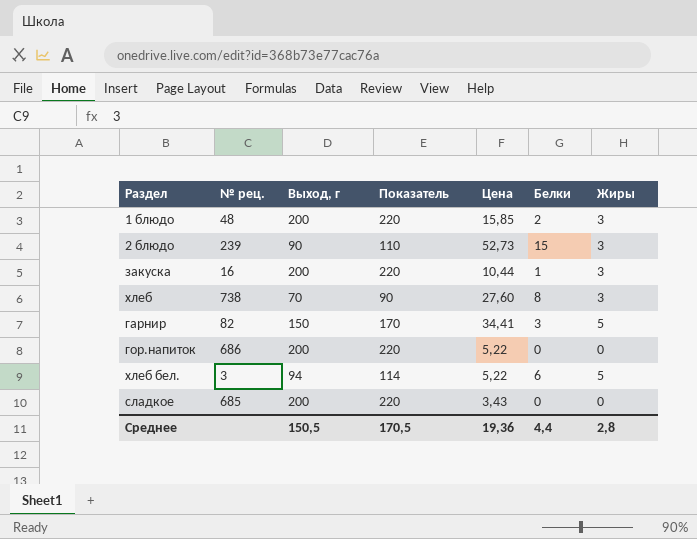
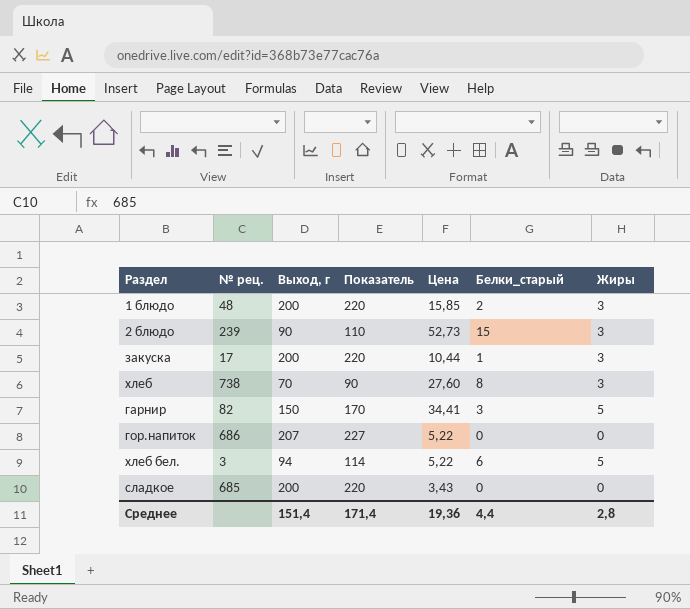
column name: Белки -> Белки_старый
закуска | № рец.: 16 -> 17
гор.напиток | Выход, г: 200 -> 207
гор.напиток | Показатель: 220 -> 227
Среднее | Выход, г: 150,5 -> 151,4
Среднее | Показатель: 170,5 -> 171,4

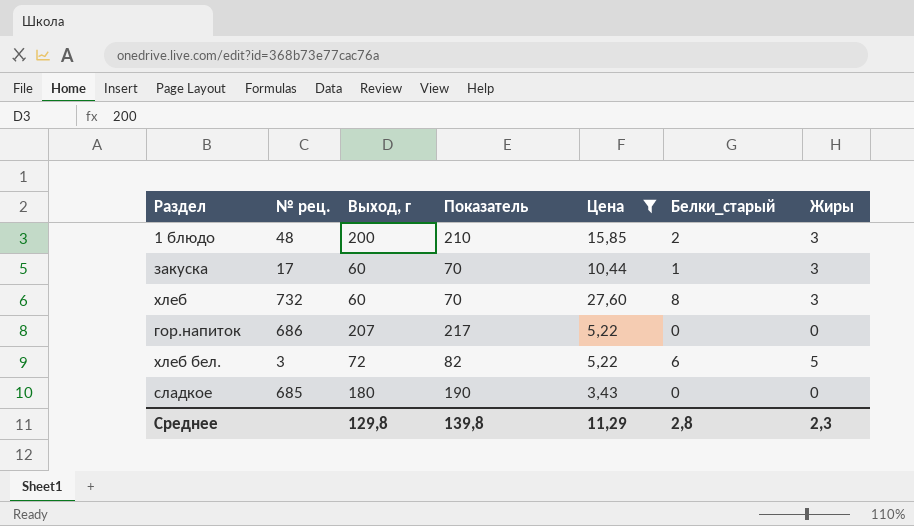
filter: none -> Цена <= 27,60
column Показатель | formula: [Выход, г] + 20 -> [Выход, г] + 10
закуска | Выход, г: 200 -> 60
хлеб | № рец.: 738 -> 732
хлеб | Выход, г: 70 -> 60
хлеб бел. | Выход, г: 94 -> 72
сладкое | Выход, г: 200 -> 180
Среднее | Выход, г: 151,4 -> 129,8
Среднее | Показатель: 171,4 -> 139,8
Среднее | Цена: 19,36 -> 11,29
Среднее | Белки_старый: 4,4 -> 2,8
Среднее | Жиры: 2,8 -> 2,3

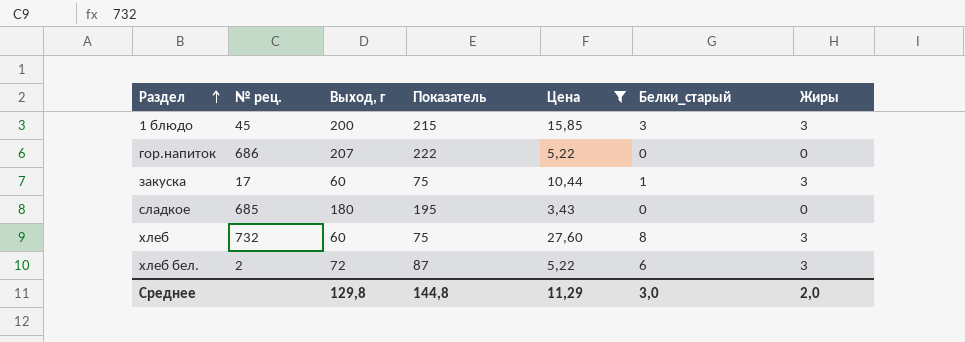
row order: none -> Раздел ascending
column Показатель | formula: [Выход, г] + 10 -> [Выход, г] + 15
1 блюдо | № рец.: 48 -> 45
1 блюдо | Белки_старый: 2 -> 3
хлеб бел. | № рец.: 3 -> 2
хлеб бел. | Жиры: 5 -> 3
Среднее | Показатель: 139,8 -> 144,8
Среднее | Белки_старый: 2,8 -> 3,0
Среднее | Жиры: 2,3 -> 2,0

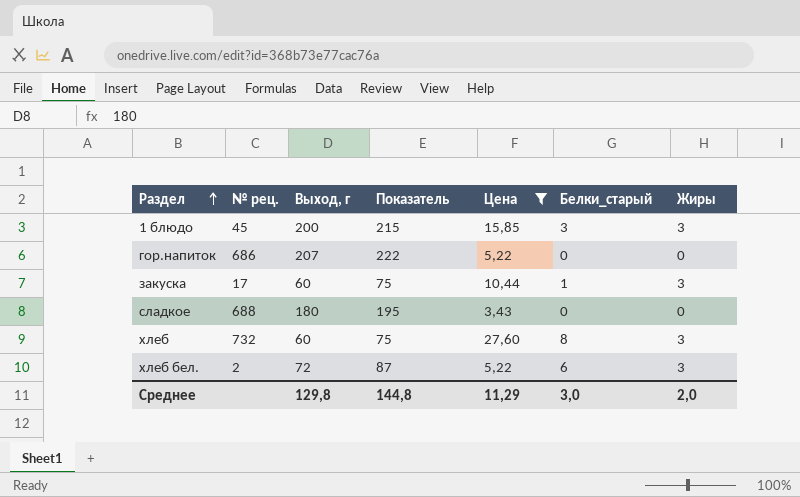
сладкое | № рец.: 685 -> 688

